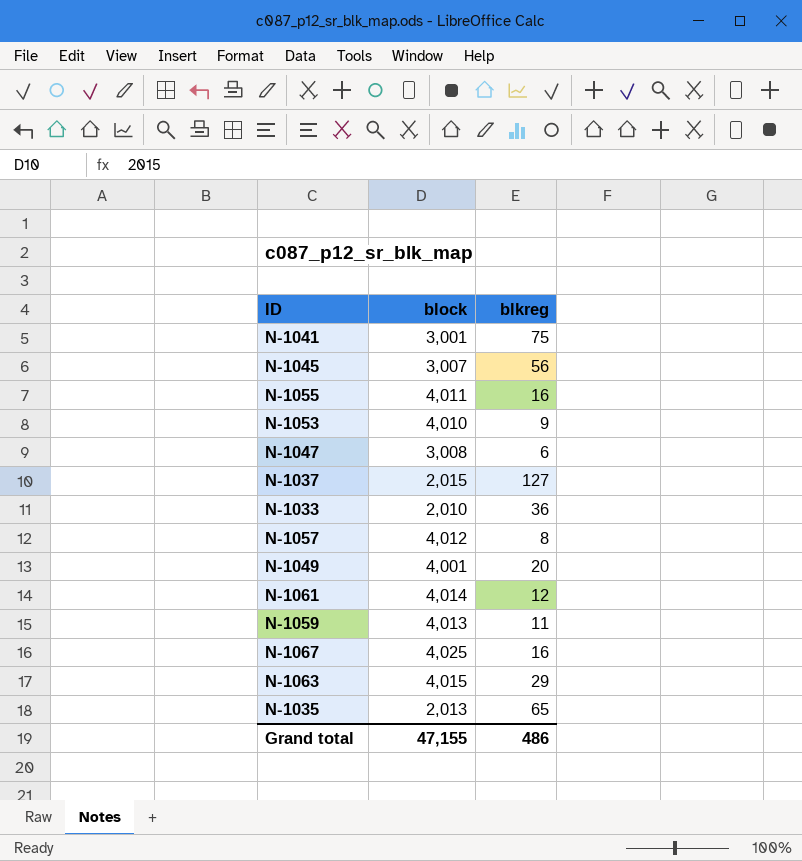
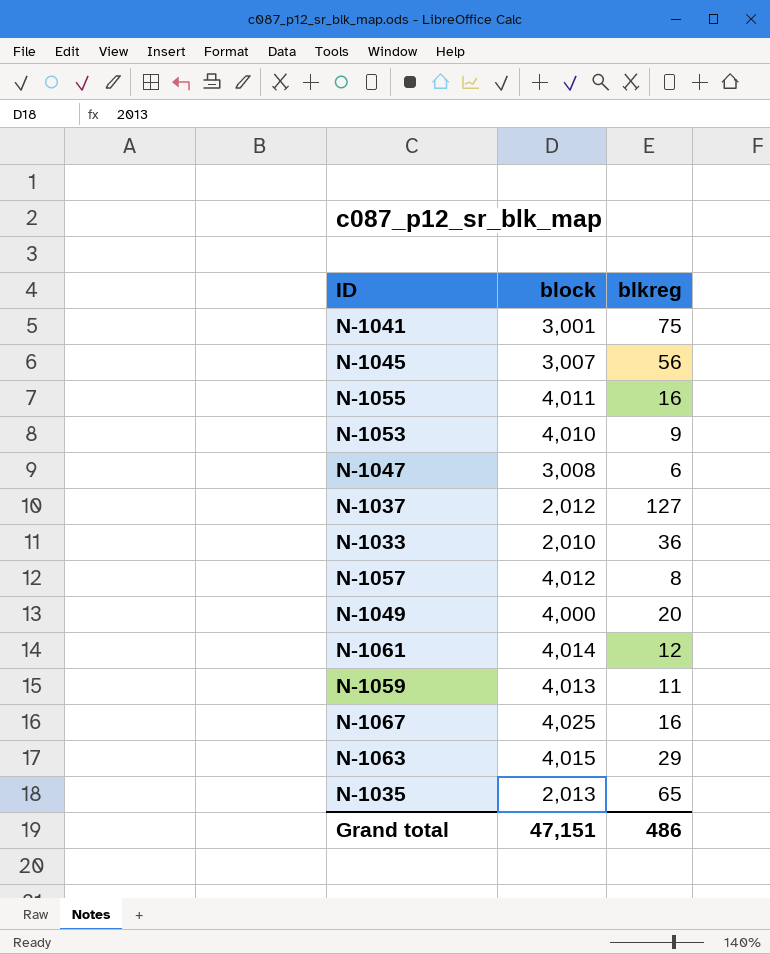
N-1037 | block: 2,015 -> 2,012
N-1049 | block: 4,001 -> 4,000
Grand total | block: 47,155 -> 47,151

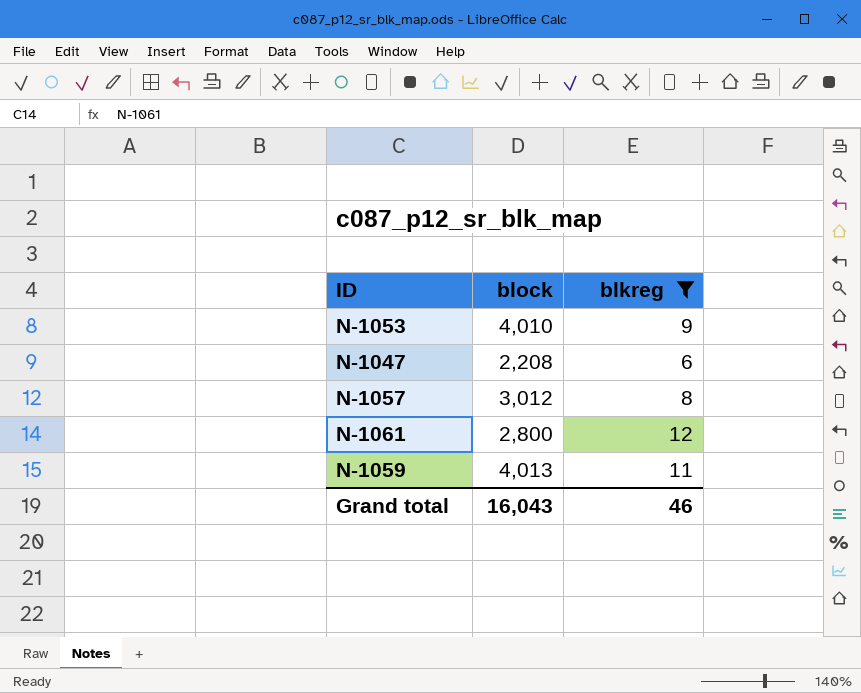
filter: none -> blkreg <= 12
N-1047 | block: 3,008 -> 2,208
N-1057 | block: 4,012 -> 3,012
N-1061 | block: 4,014 -> 2,800
Grand total | block: 47,151 -> 16,043
Grand total | blkreg: 486 -> 46

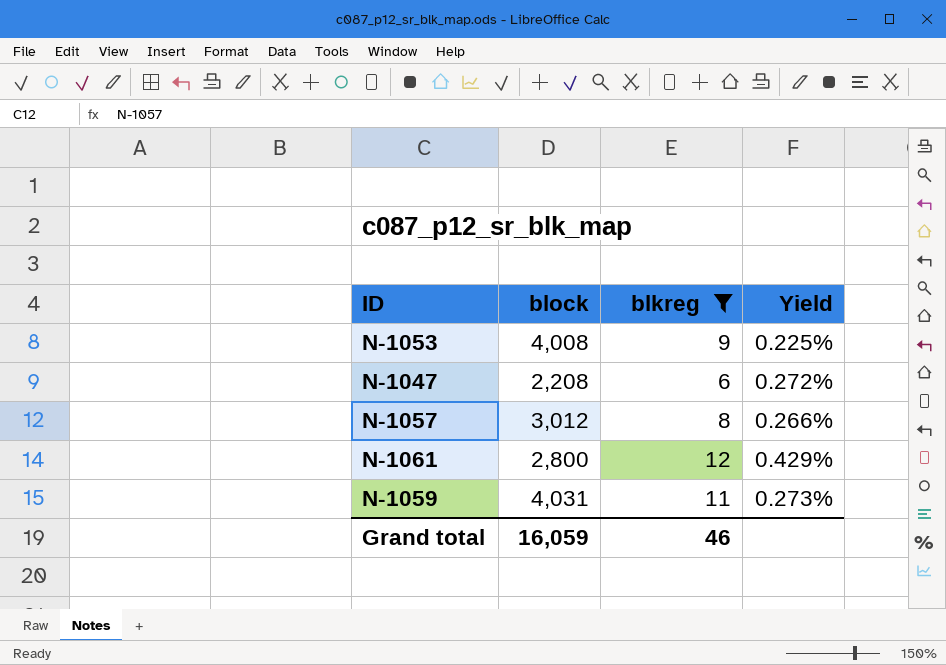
column Yield | formula: none -> [blkreg] / [block]
N-1053 | block: 4,010 -> 4,008
N-1059 | block: 4,013 -> 4,031
Grand total | block: 16,043 -> 16,059

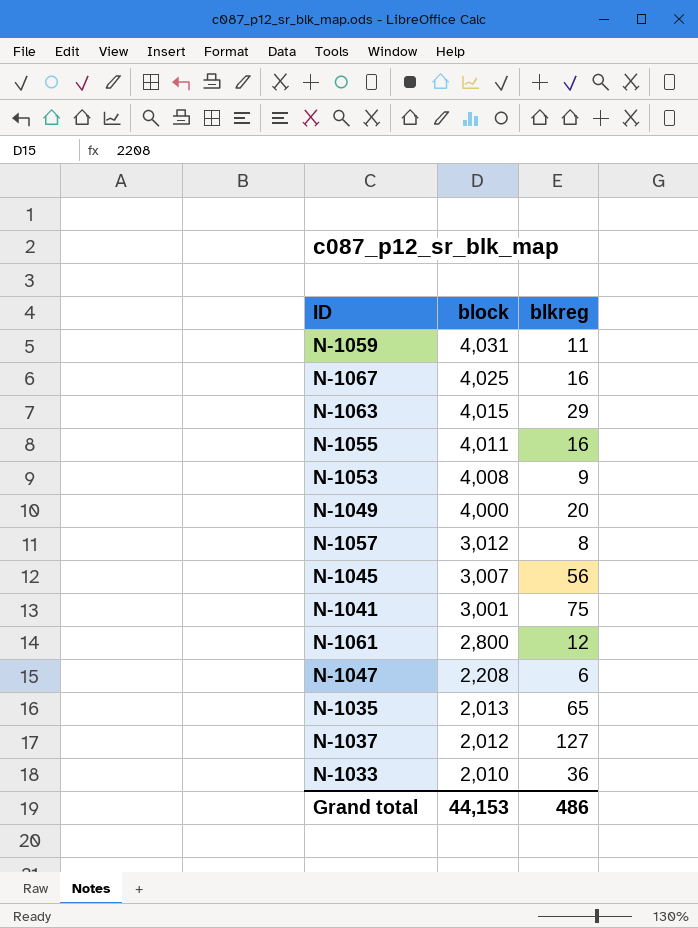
filter: blkreg <= 12 -> none
row order: none -> block descending
column Yield | formula: [blkreg] / [block] -> none
Grand total | block: 16,059 -> 44,153
Grand total | blkreg: 46 -> 486

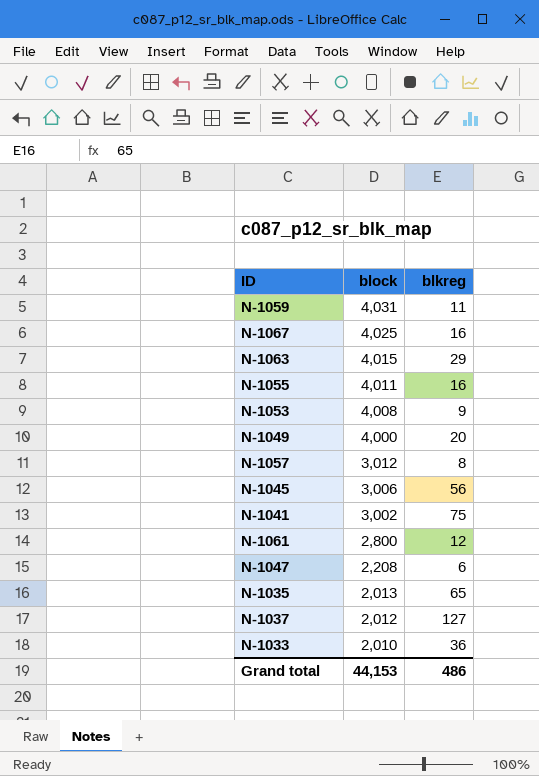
N-1045 | block: 3,007 -> 3,006
N-1041 | block: 3,001 -> 3,002

